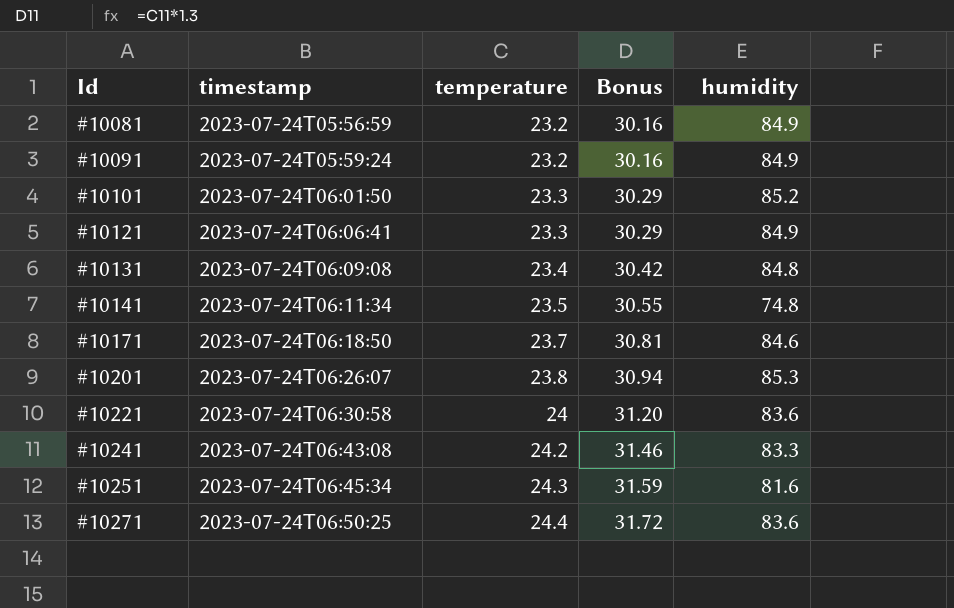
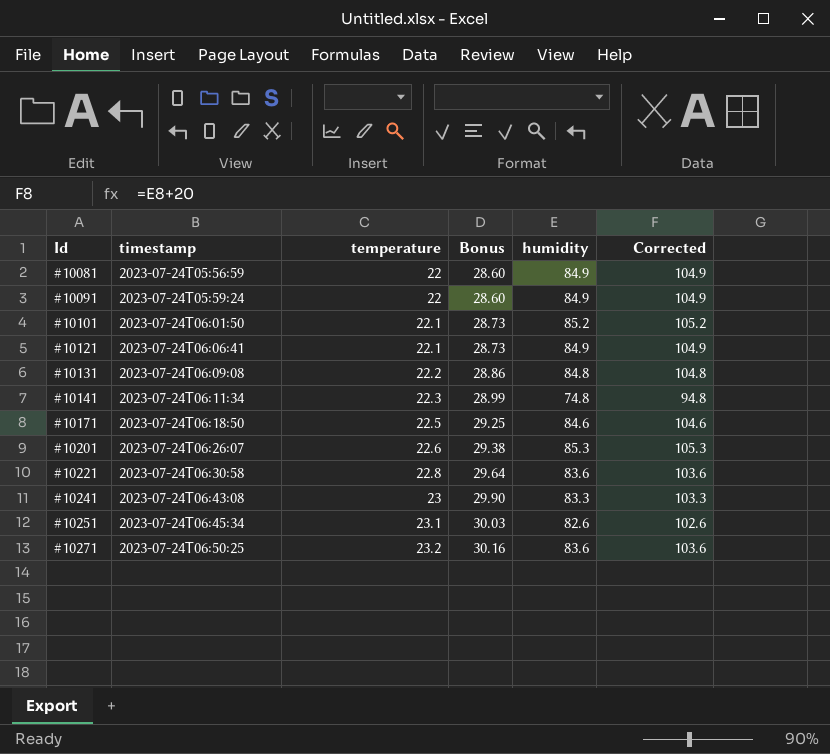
column Corrected | formula: none -> [humidity] + 20
#10081 | temperature: 23.2 -> 22
#10081 | Bonus: 30.16 -> 28.60
#10091 | temperature: 23.2 -> 22
#10091 | Bonus: 30.16 -> 28.60
#10101 | temperature: 23.3 -> 22.1
#10101 | Bonus: 30.29 -> 28.73
#10121 | temperature: 23.3 -> 22.1
#10121 | Bonus: 30.29 -> 28.73
#10131 | temperature: 23.4 -> 22.2
#10131 | Bonus: 30.42 -> 28.86
#10141 | temperature: 23.5 -> 22.3
#10141 | Bonus: 30.55 -> 28.99
#10171 | temperature: 23.7 -> 22.5
#10171 | Bonus: 30.81 -> 29.25
#10201 | temperature: 23.8 -> 22.6
#10201 | Bonus: 30.94 -> 29.38
#10221 | temperature: 24 -> 22.8
#10221 | Bonus: 31.20 -> 29.64
#10241 | temperature: 24.2 -> 23
#10241 | Bonus: 31.46 -> 29.90
#10251 | temperature: 24.3 -> 23.1
#10251 | Bonus: 31.59 -> 30.03
#10251 | humidity: 81.6 -> 82.6
#10271 | temperature: 24.4 -> 23.2
#10271 | Bonus: 31.72 -> 30.16

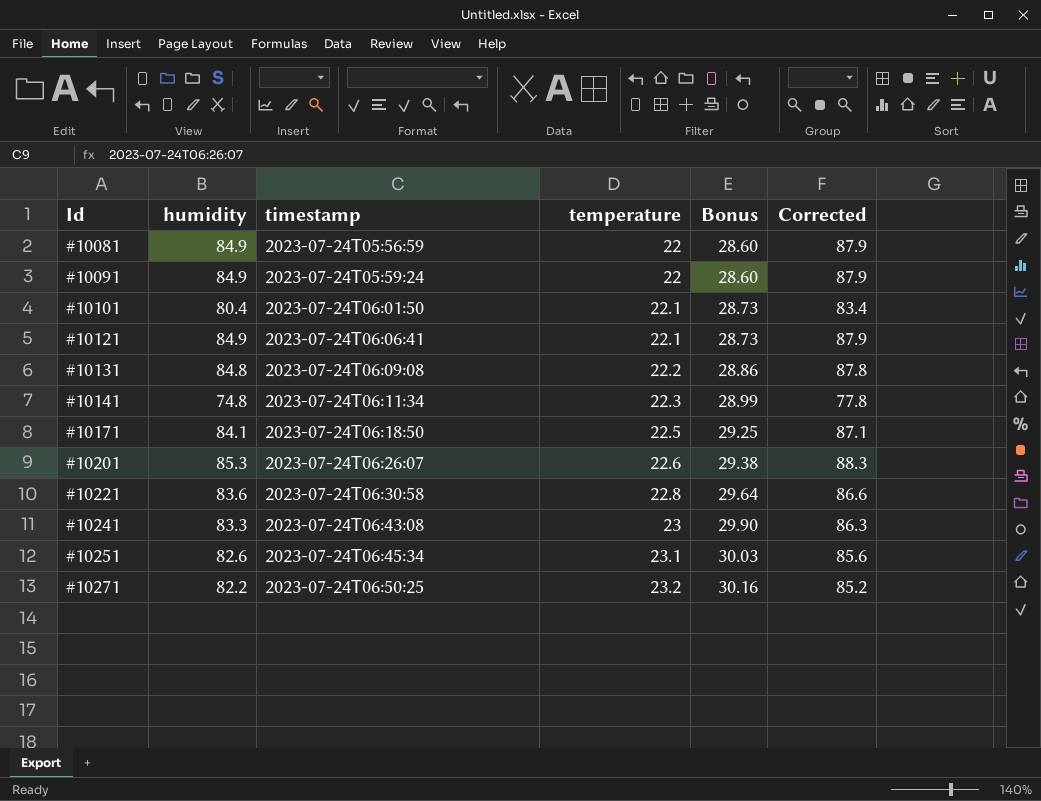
column humidity | position: 5 -> 2
column Corrected | formula: [humidity] + 20 -> [humidity] + 3
#10101 | humidity: 85.2 -> 80.4
#10171 | humidity: 84.6 -> 84.1
#10271 | humidity: 83.6 -> 82.2

